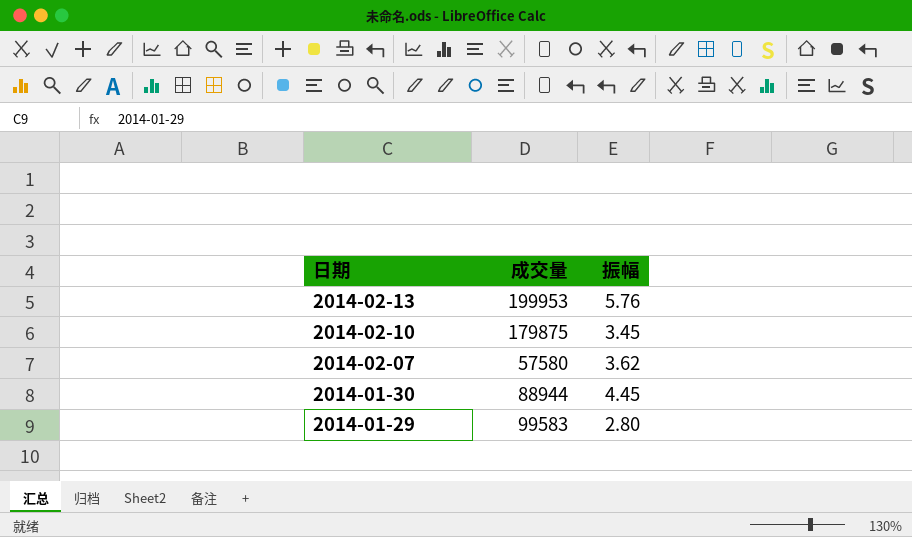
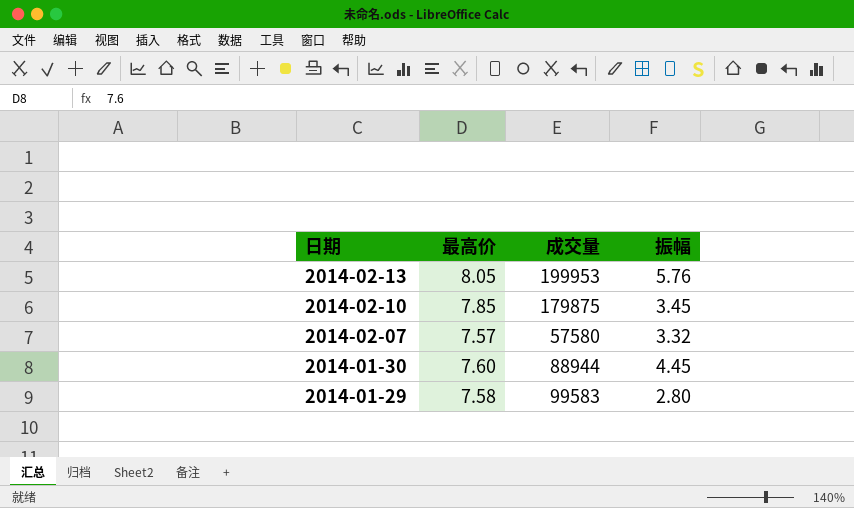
column 最高价 | position: none -> 2
2014-02-07 | 振幅: 3.62 -> 3.32

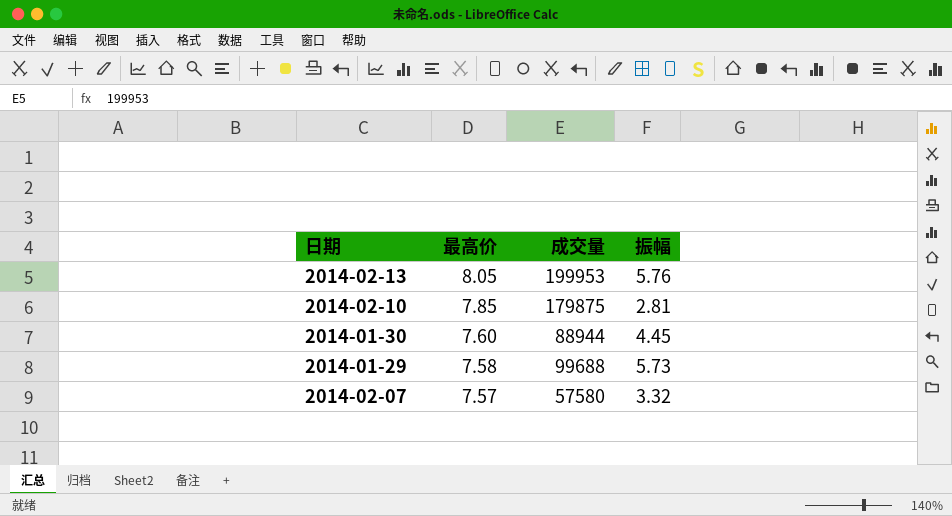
row order: 日期 descending -> 最高价 descending
2014-02-10 | 振幅: 3.45 -> 2.81
2014-01-29 | 成交量: 99583 -> 99688
2014-01-29 | 振幅: 2.80 -> 5.73

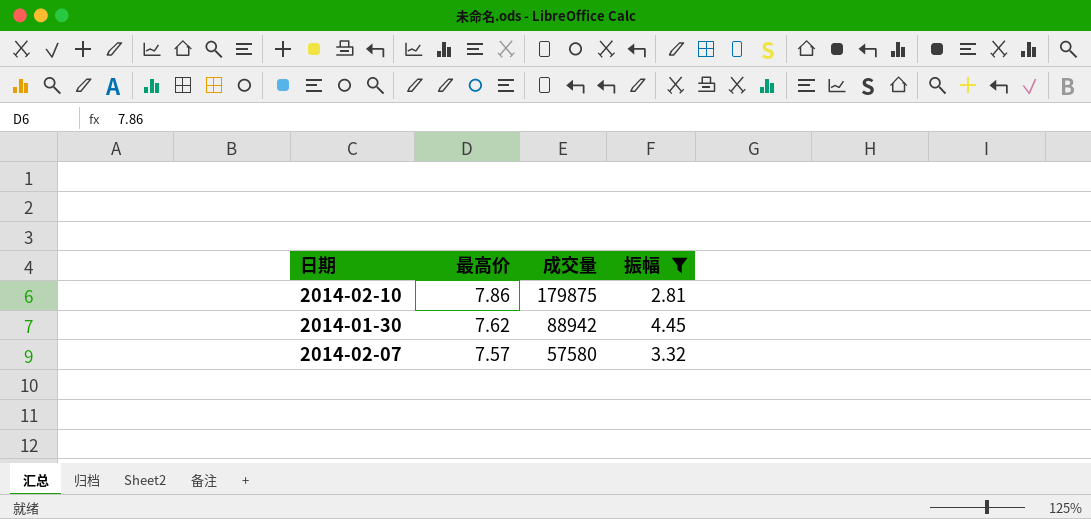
filter: none -> 振幅 <= 4.45
2014-02-10 | 最高价: 7.85 -> 7.86
2014-01-30 | 最高价: 7.60 -> 7.62
2014-01-30 | 成交量: 88944 -> 88942

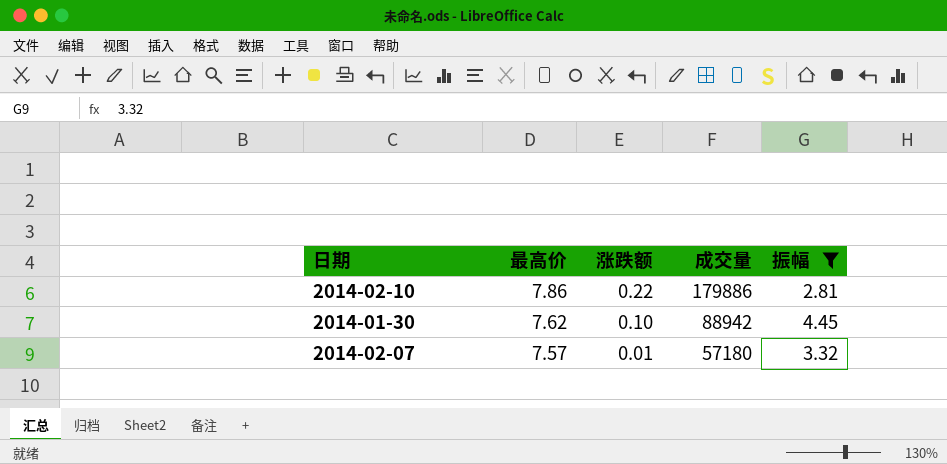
column 涨跌额 | position: none -> 3
2014-02-10 | 成交量: 179875 -> 179886
2014-02-07 | 成交量: 57580 -> 57180

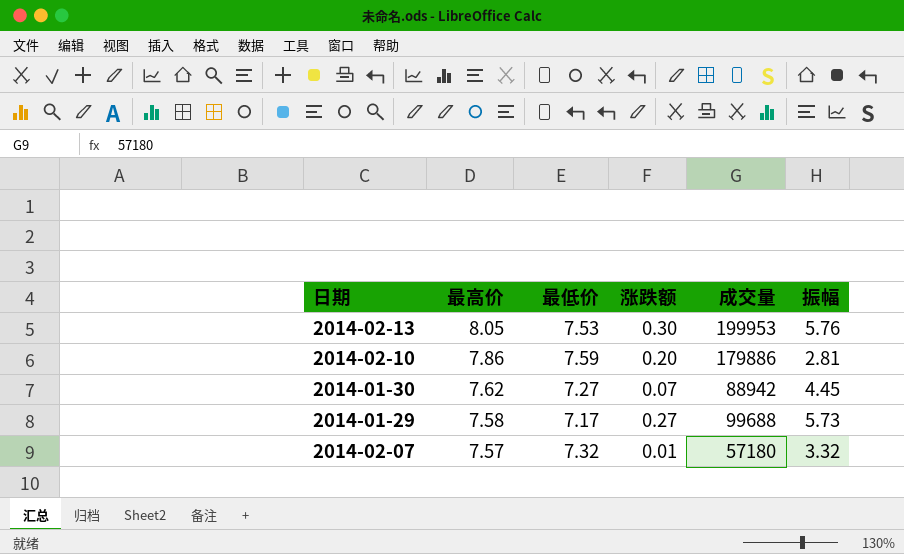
filter: 振幅 <= 4.45 -> none
column 最低价 | position: none -> 3
2014-02-10 | 涨跌额: 0.22 -> 0.20
2014-01-30 | 涨跌额: 0.10 -> 0.07

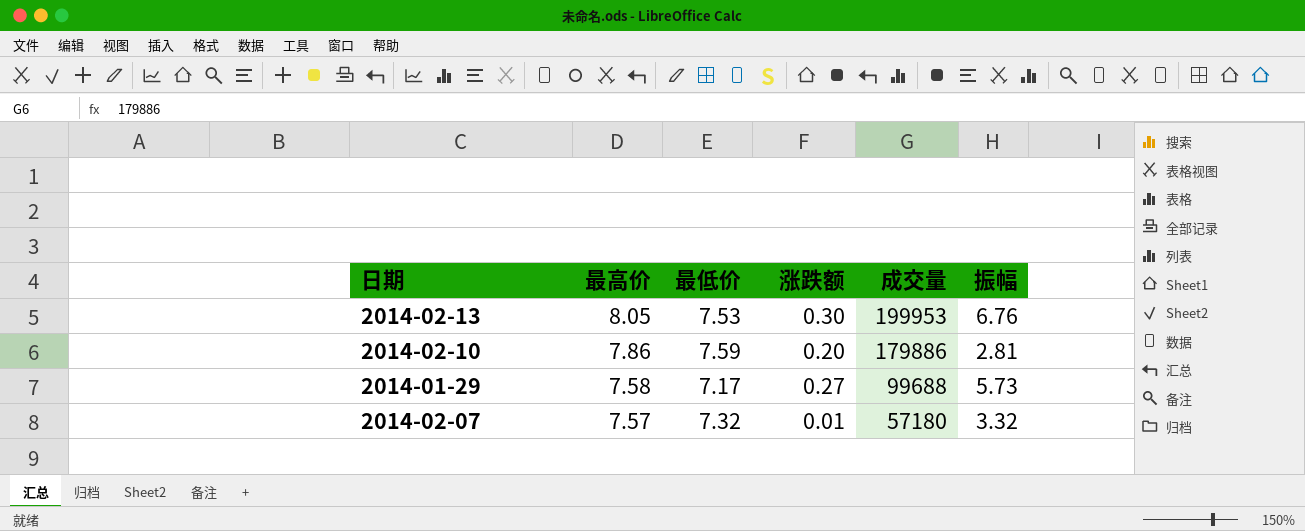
row 2014-01-30: 7.62 | 7.27 | 0.07 | 88942 | 4.45 -> none
2014-02-13 | 振幅: 5.76 -> 6.76

